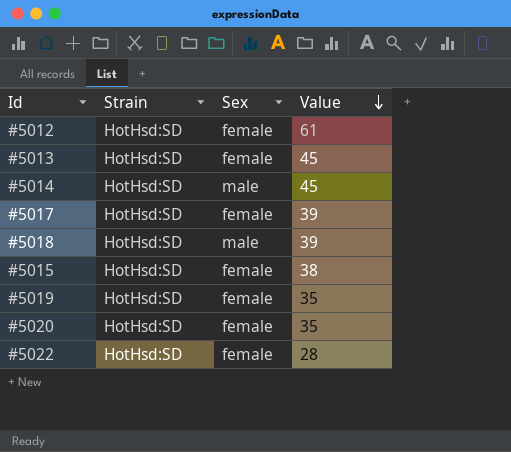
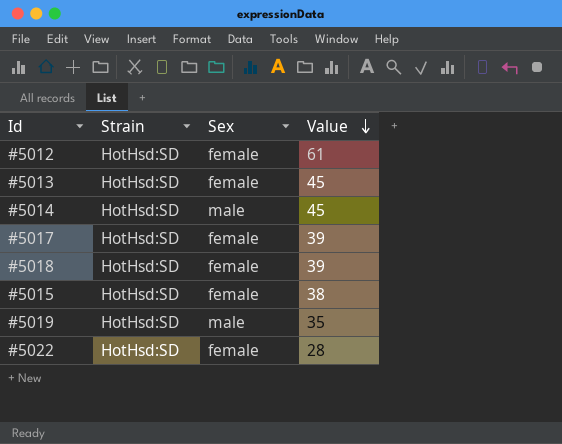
row #5020: HotHsd:SD | female | 35 -> none
#5018 | Sex: male -> female
#5019 | Sex: female -> male

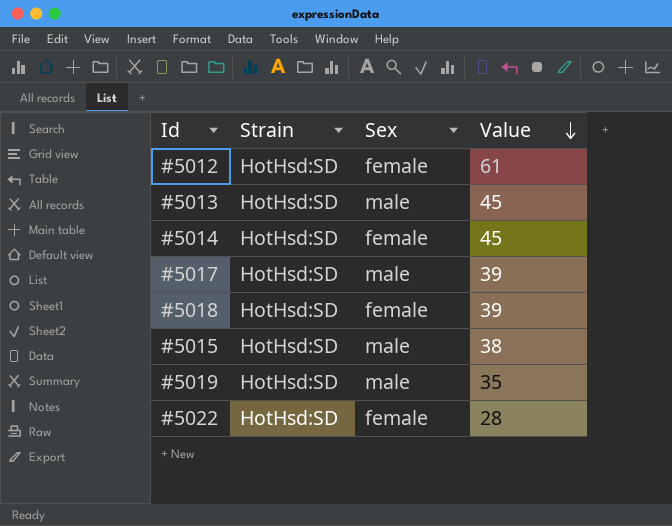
#5013 | Sex: female -> male
#5014 | Sex: male -> female
#5017 | Sex: female -> male
#5015 | Sex: female -> male

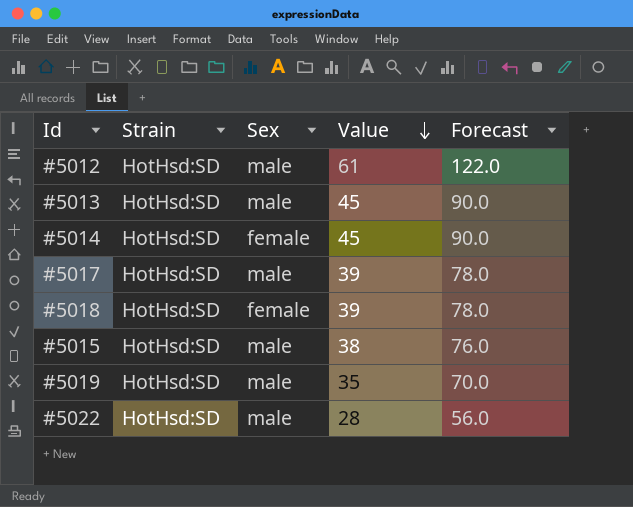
column Forecast | formula: none -> [Value] * 2
#5012 | Sex: female -> male
#5022 | Sex: female -> male

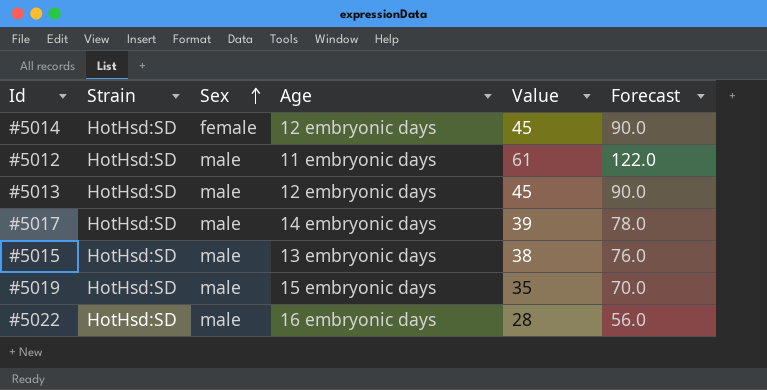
row order: Value descending -> Sex ascending
column Age | position: none -> 4
row #5018: HotHsd:SD | female | 39 | 78.0 -> none

